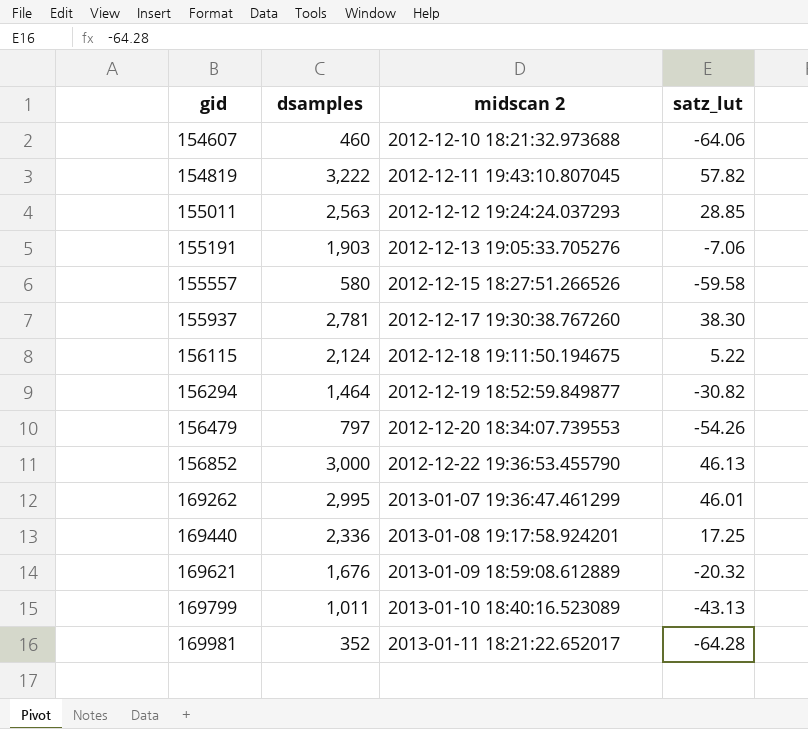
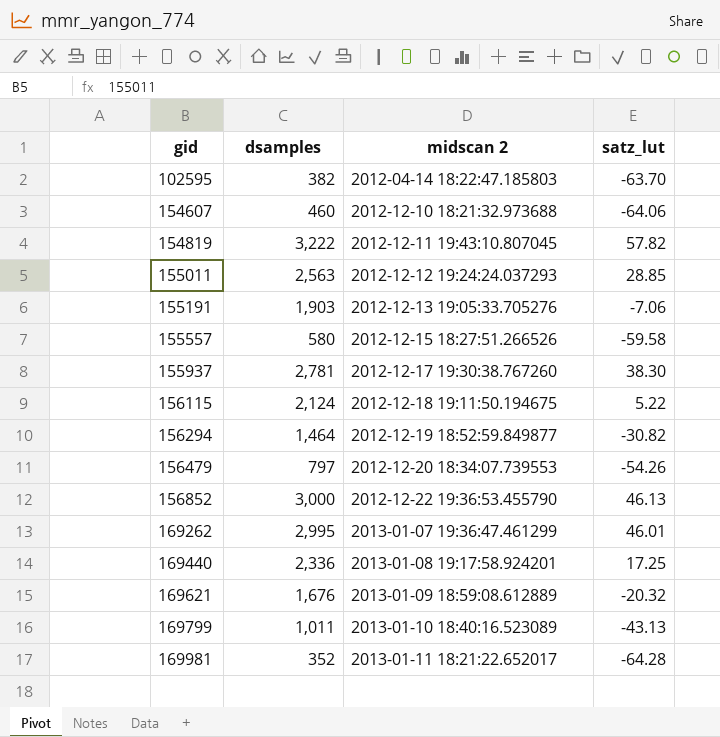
row 102595: none -> 382 | 2012-04-14 18:22:47.185803 | -63.70

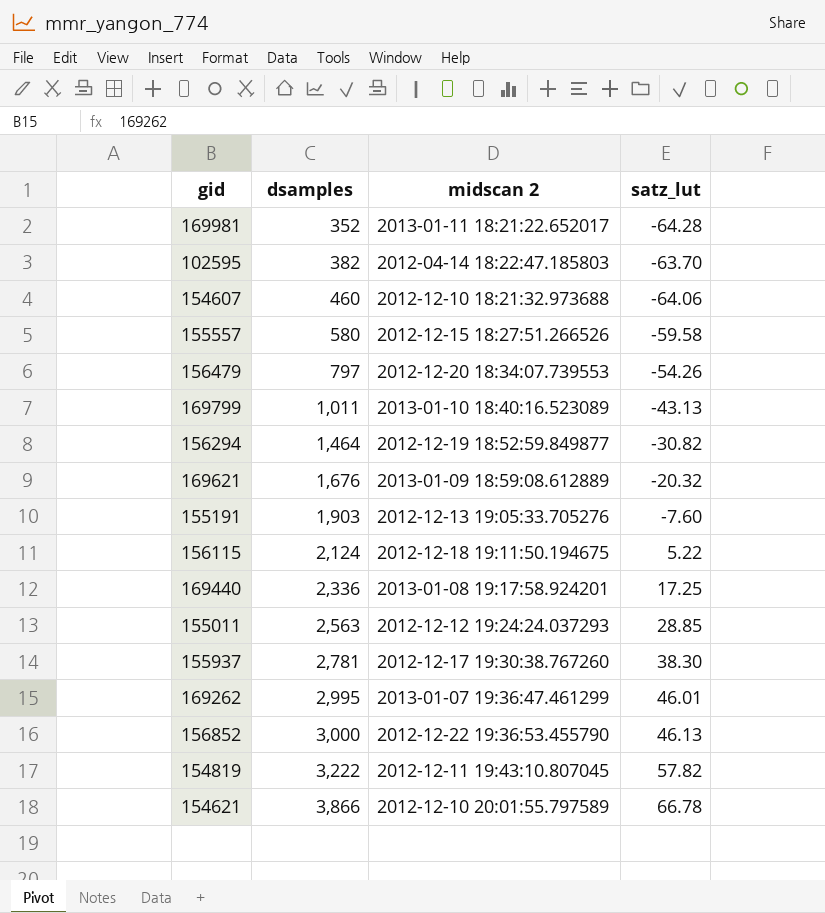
row order: gid ascending -> dsamples ascending
155191 | satz_lut: -7.06 -> -7.60
row 154621: none -> 3,866 | 2012-12-10 20:01:55.797589 | 66.78

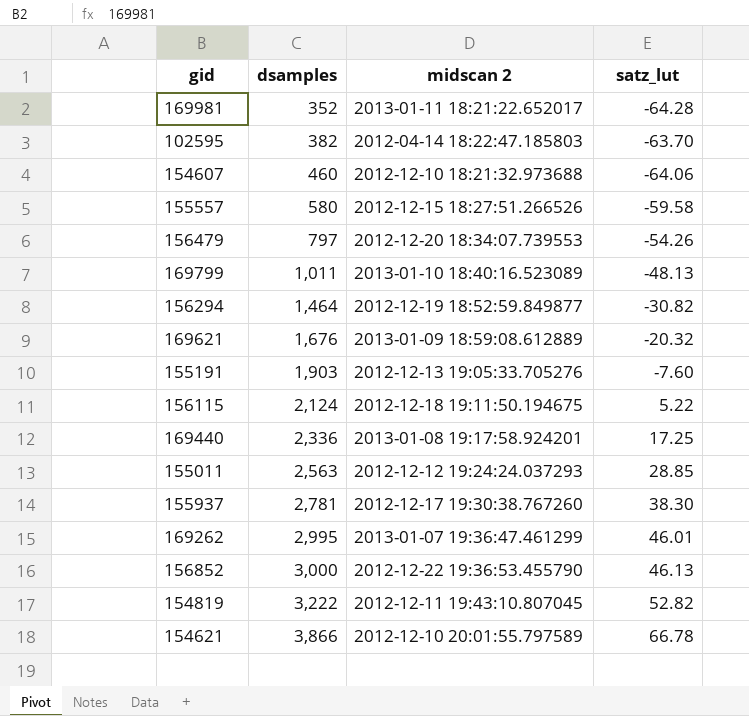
169799 | satz_lut: -43.13 -> -48.13
154819 | satz_lut: 57.82 -> 52.82

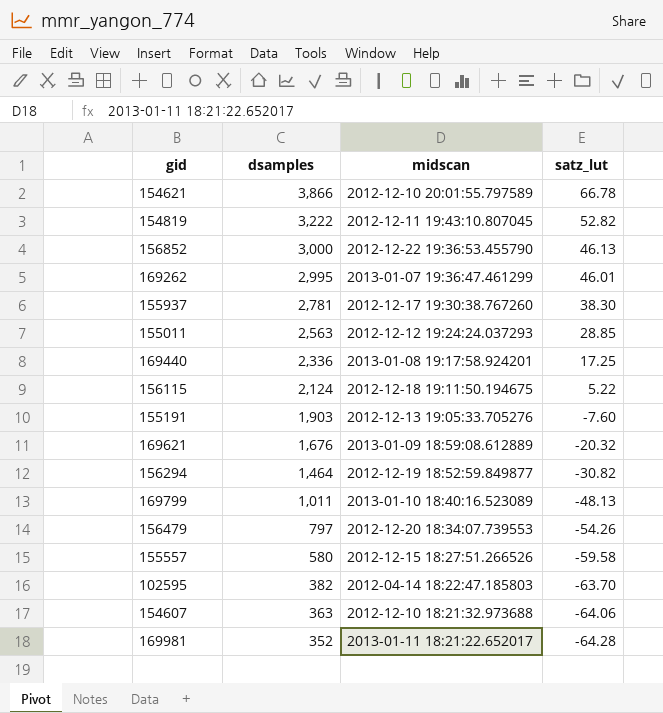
row order: dsamples ascending -> dsamples descending
column name: midscan 2 -> midscan
154607 | dsamples: 460 -> 363

